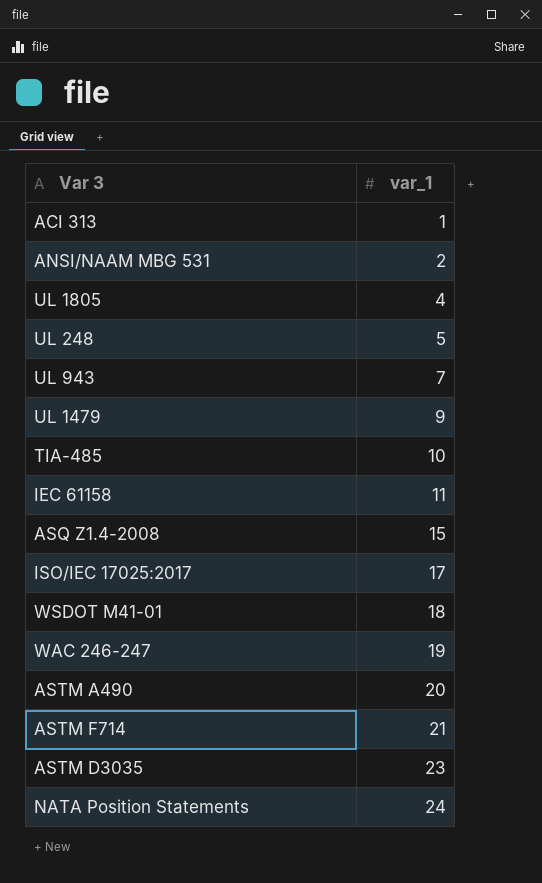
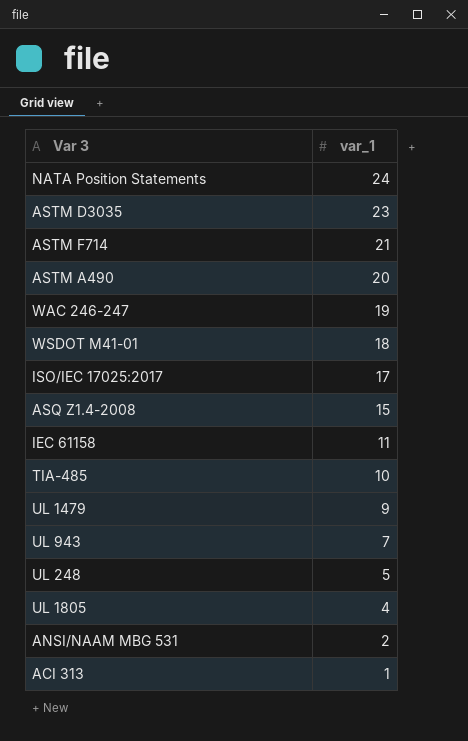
row order: var_1 ascending -> var_1 descending

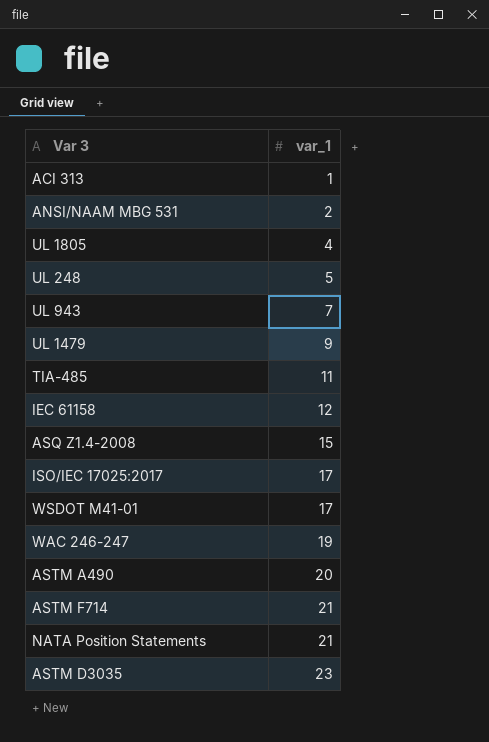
row order: var_1 descending -> var_1 ascending
TIA-485 | var_1: 10 -> 11
IEC 61158 | var_1: 11 -> 12
WSDOT M41-01 | var_1: 18 -> 17
NATA Position Statements | var_1: 24 -> 21

